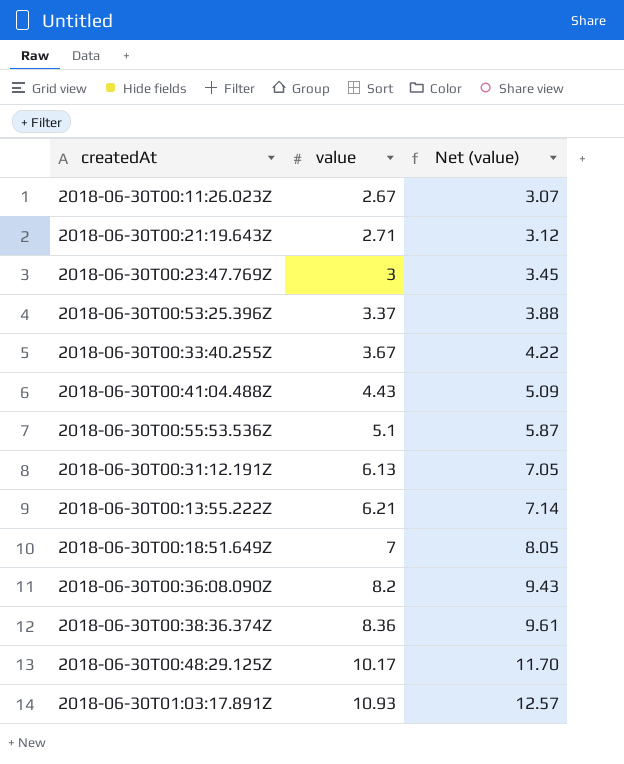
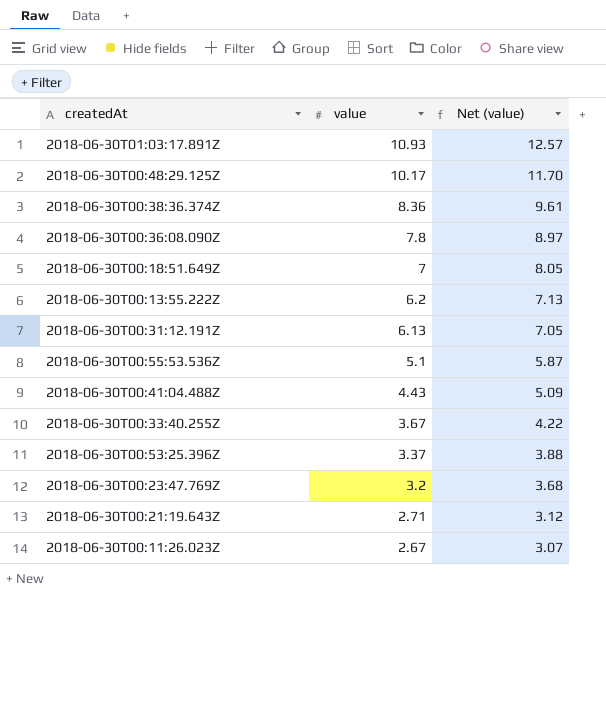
row order: value ascending -> value descending
2018-06-30T00:36:08.090Z | value: 8.2 -> 7.8
2018-06-30T00:36:08.090Z | Net (value): 9.43 -> 8.97
2018-06-30T00:13:55.222Z | value: 6.21 -> 6.2
2018-06-30T00:13:55.222Z | Net (value): 7.14 -> 7.13
2018-06-30T00:23:47.769Z | value: 3 -> 3.2
2018-06-30T00:23:47.769Z | Net (value): 3.45 -> 3.68

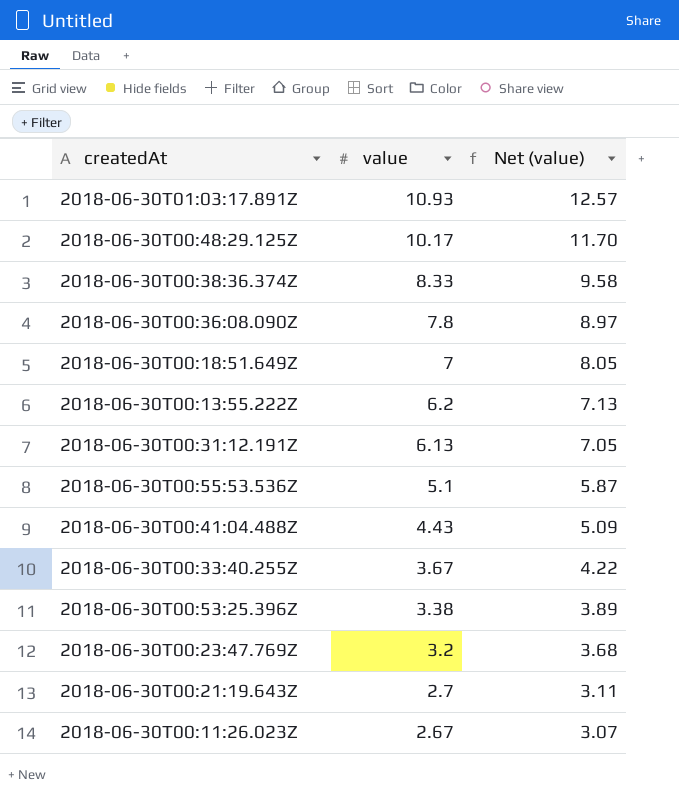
2018-06-30T00:38:36.374Z | value: 8.36 -> 8.33
2018-06-30T00:38:36.374Z | Net (value): 9.61 -> 9.58
2018-06-30T00:53:25.396Z | value: 3.37 -> 3.38
2018-06-30T00:53:25.396Z | Net (value): 3.88 -> 3.89
2018-06-30T00:21:19.643Z | value: 2.71 -> 2.7
2018-06-30T00:21:19.643Z | Net (value): 3.12 -> 3.11

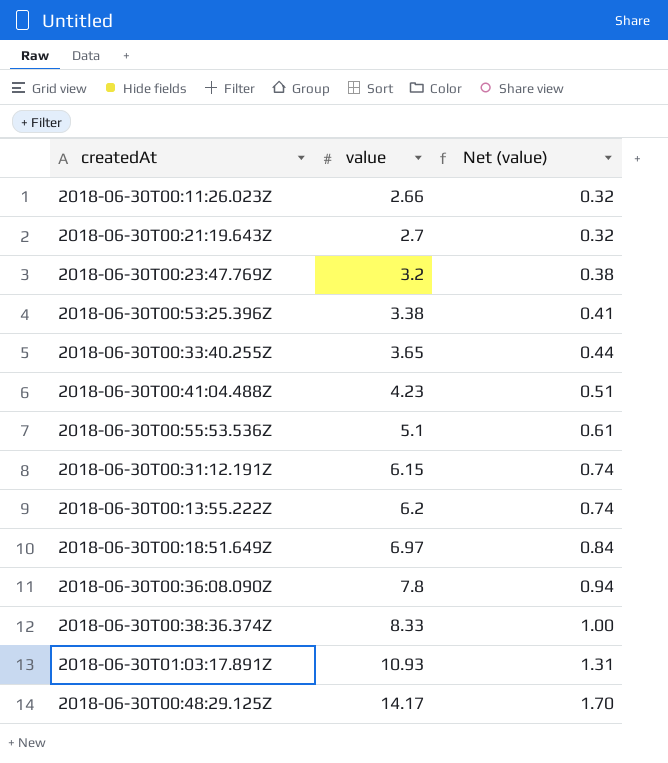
row order: value descending -> value ascending
column Net (value) | formula: [value] * 1.15 -> [value] * 0.12
2018-06-30T00:11:26.023Z | value: 2.67 -> 2.66
2018-06-30T00:33:40.255Z | value: 3.67 -> 3.65
2018-06-30T00:41:04.488Z | value: 4.43 -> 4.23
2018-06-30T00:31:12.191Z | value: 6.13 -> 6.15
2018-06-30T00:18:51.649Z | value: 7 -> 6.97
2018-06-30T00:48:29.125Z | value: 10.17 -> 14.17

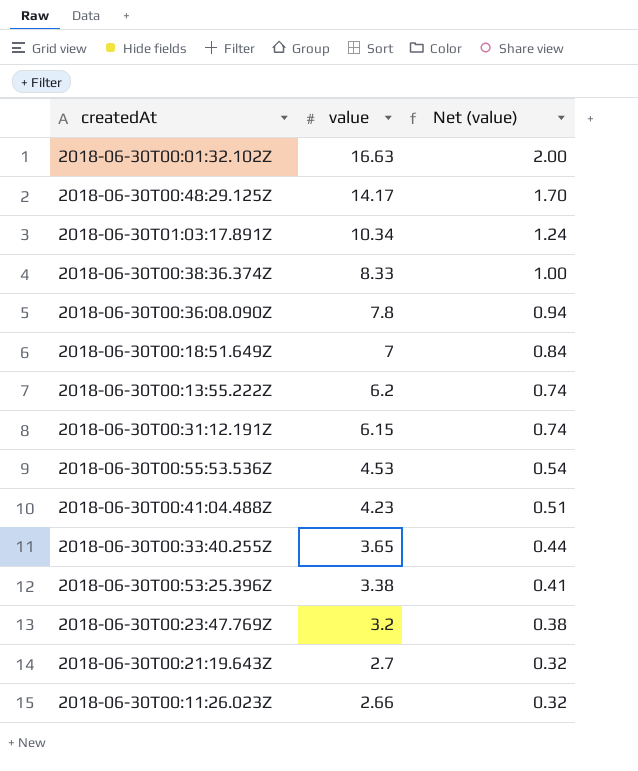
row order: value ascending -> value descending
row 2018-06-30T00:01:32.102Z: none -> 16.63 | 2.00
2018-06-30T01:03:17.891Z | value: 10.93 -> 10.34
2018-06-30T01:03:17.891Z | Net (value): 1.31 -> 1.24
2018-06-30T00:18:51.649Z | value: 6.97 -> 7
2018-06-30T00:55:53.536Z | value: 5.1 -> 4.53
2018-06-30T00:55:53.536Z | Net (value): 0.61 -> 0.54

